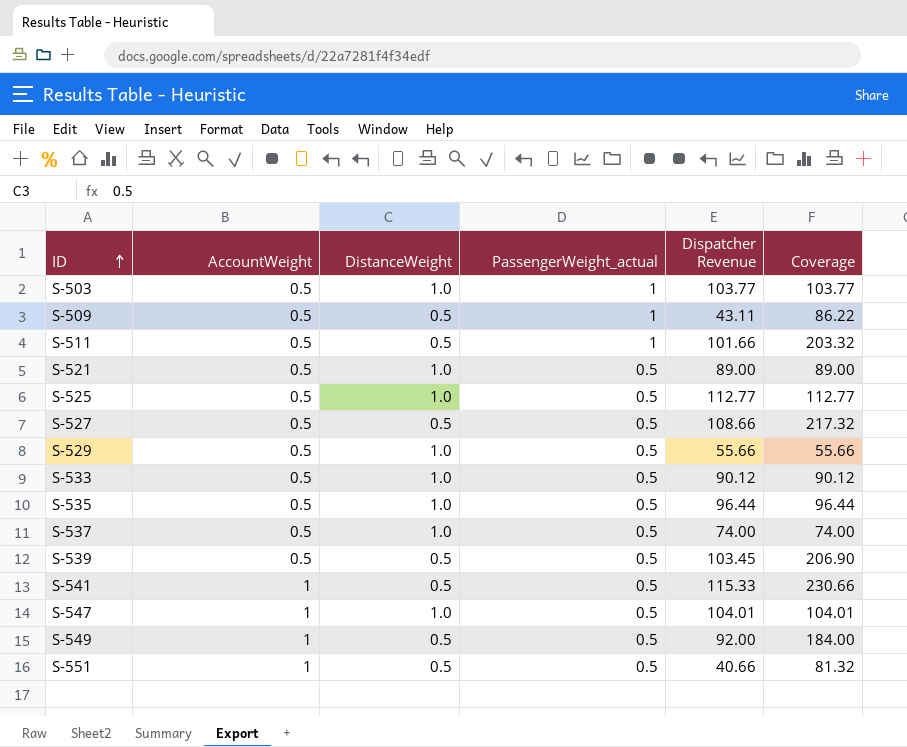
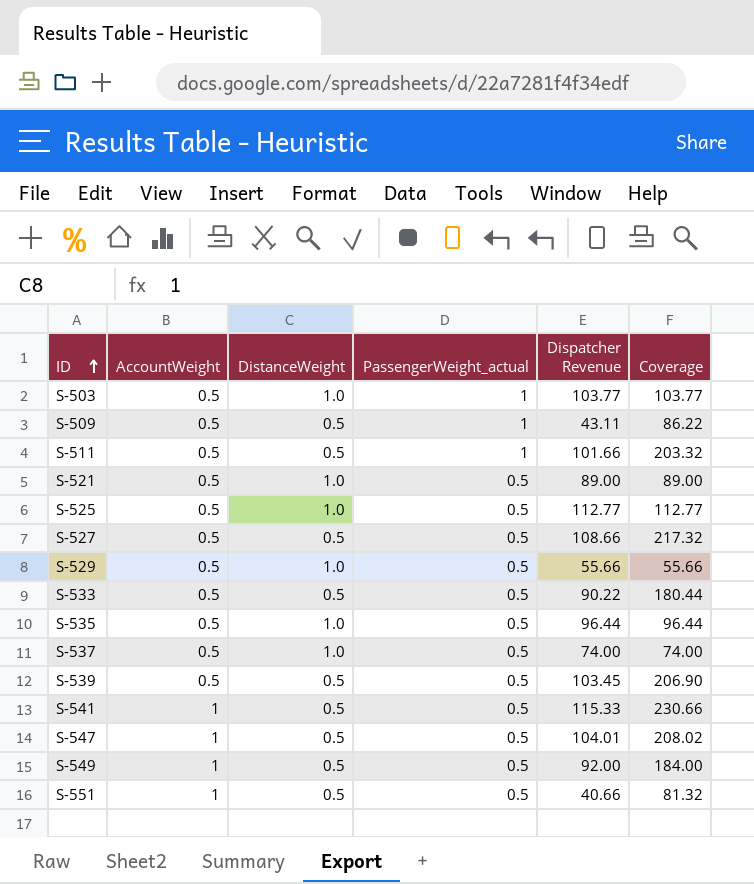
S-533 | DistanceWeight: 1.0 -> 0.5
S-533 | Dispatcher Revenue: 90.12 -> 90.22
S-533 | Coverage: 90.12 -> 180.44
S-547 | DistanceWeight: 1.0 -> 0.5
S-547 | Coverage: 104.01 -> 208.02

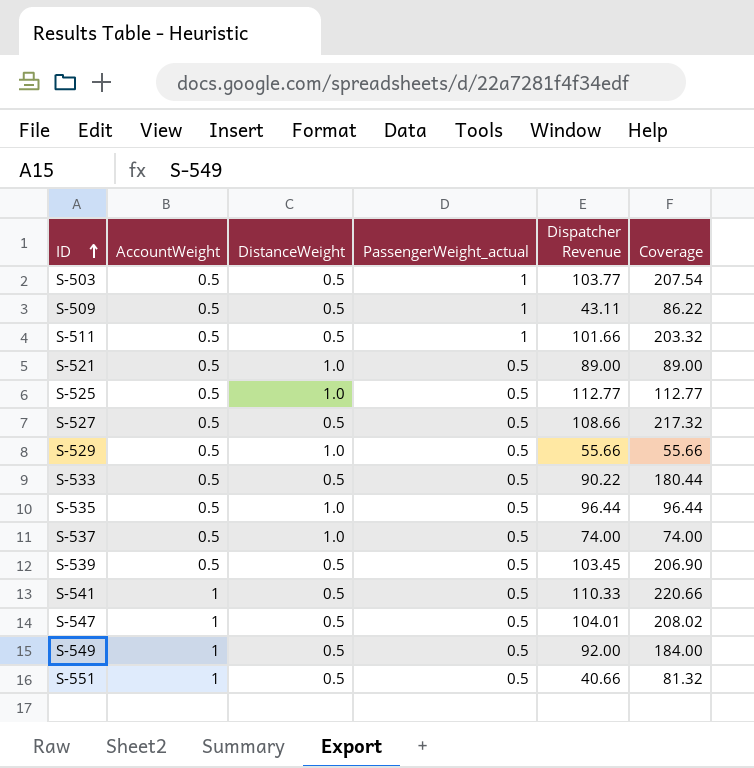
S-503 | DistanceWeight: 1.0 -> 0.5
S-503 | Coverage: 103.77 -> 207.54
S-541 | Dispatcher Revenue: 115.33 -> 110.33
S-541 | Coverage: 230.66 -> 220.66

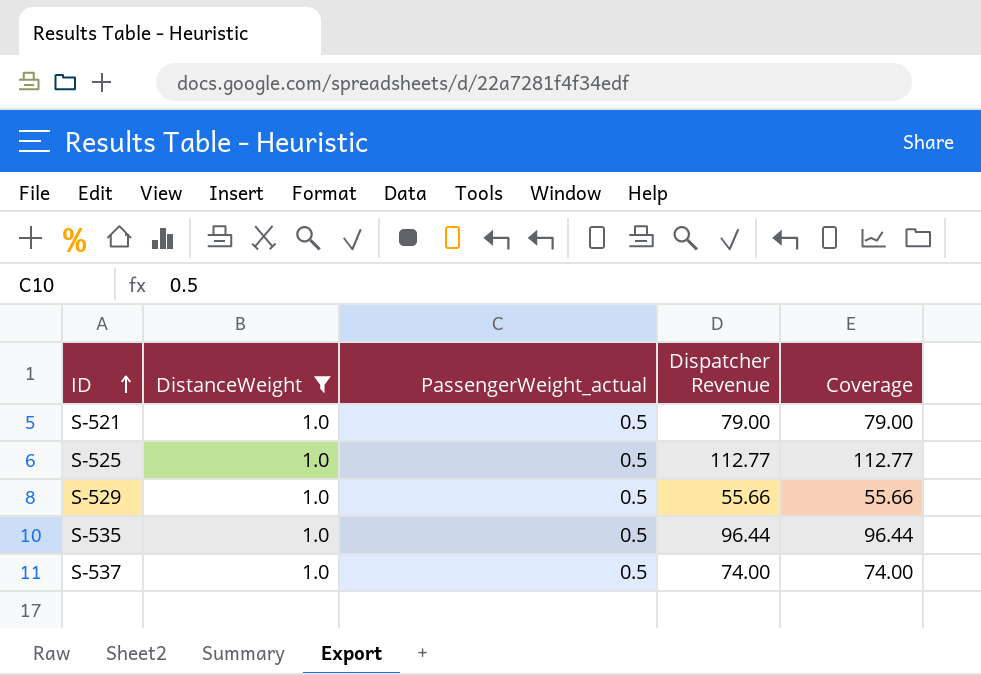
filter: none -> DistanceWeight = 1.0
column AccountWeight | position: 2 -> none
S-521 | Dispatcher Revenue: 89.00 -> 79.00
S-521 | Coverage: 89.00 -> 79.00

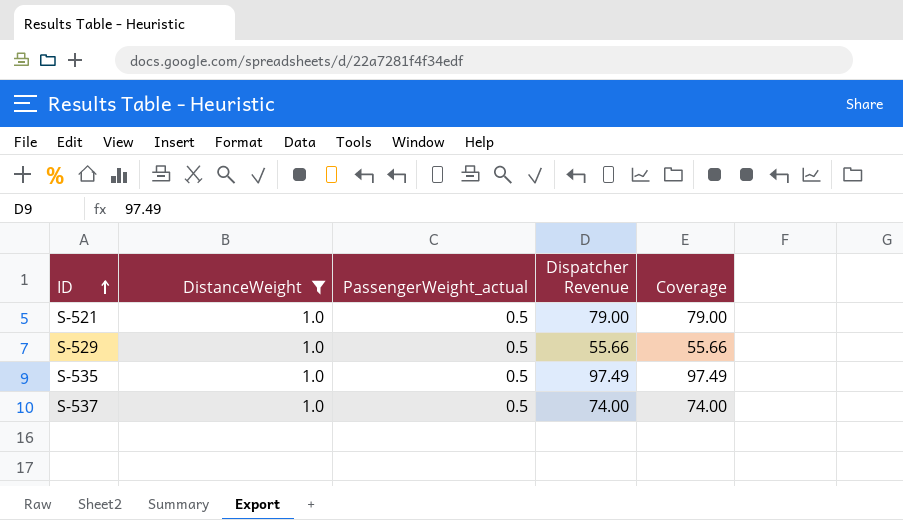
row S-525: 1.0 | 0.5 | 112.77 | 112.77 -> none
S-535 | Dispatcher Revenue: 96.44 -> 97.49
S-535 | Coverage: 96.44 -> 97.49

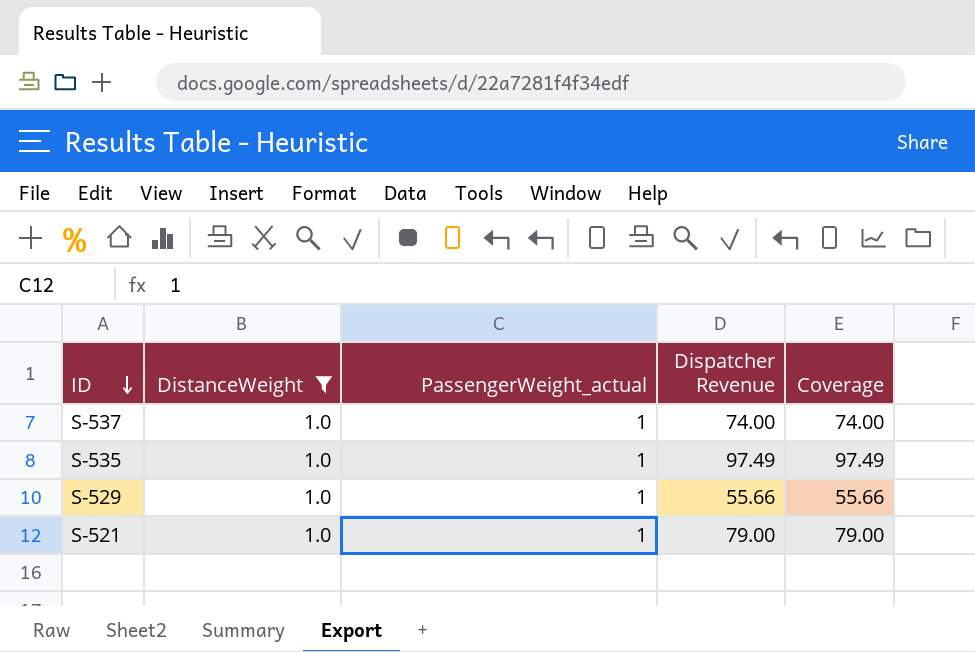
row order: ID ascending -> ID descending
S-537 | PassengerWeight_actual: 0.5 -> 1
S-535 | PassengerWeight_actual: 0.5 -> 1
S-529 | PassengerWeight_actual: 0.5 -> 1
S-521 | PassengerWeight_actual: 0.5 -> 1

